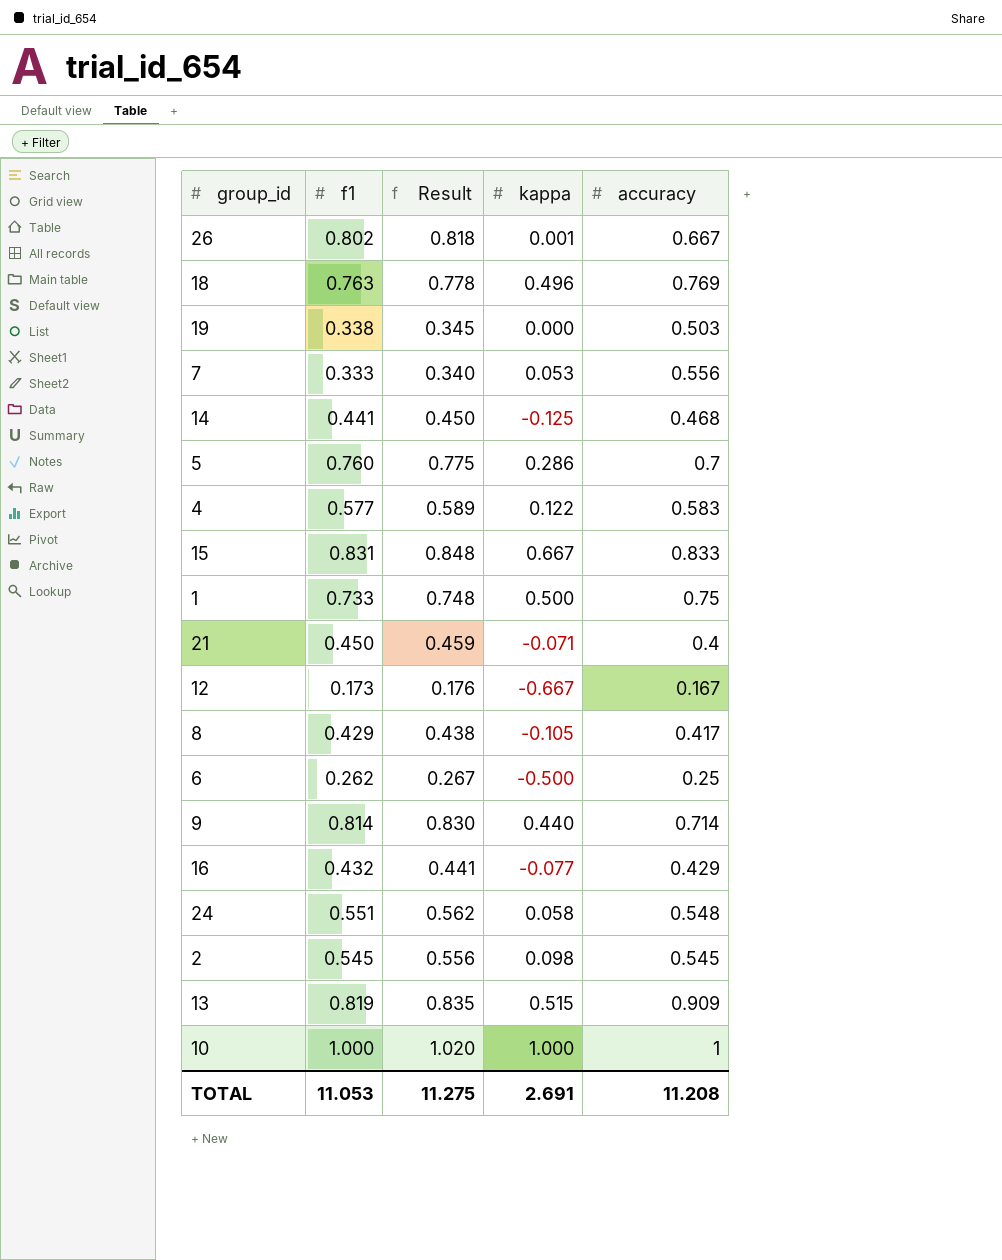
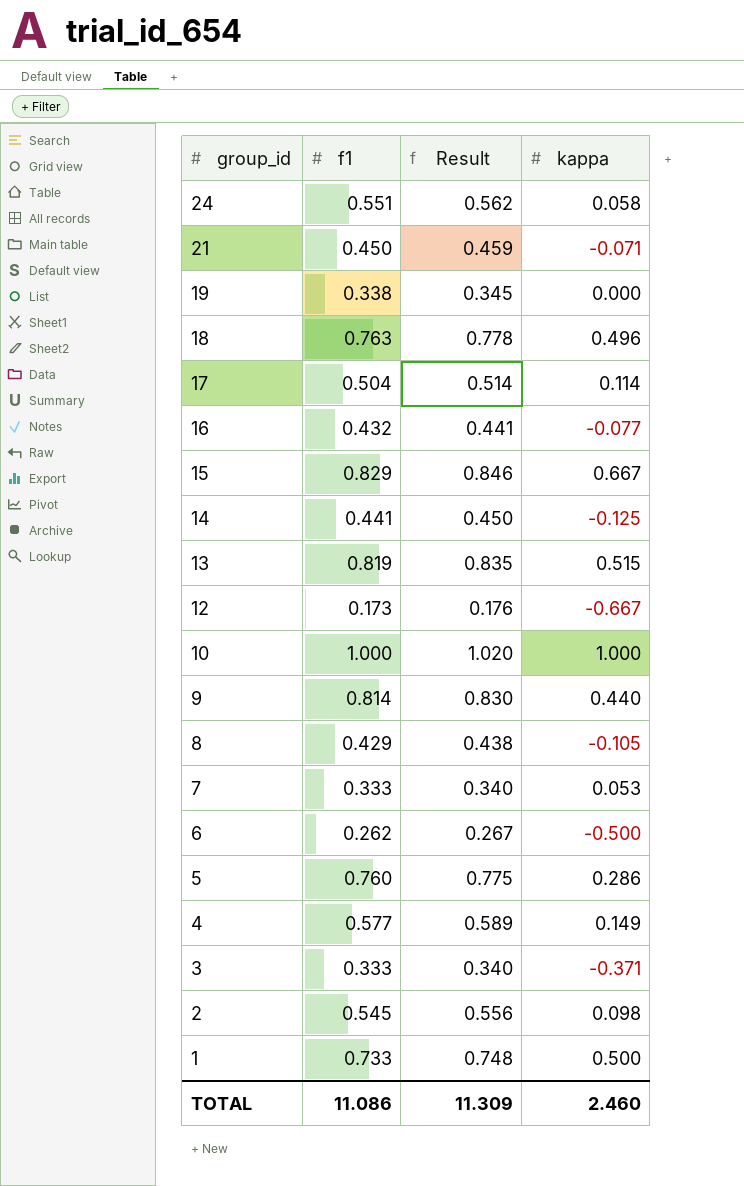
row order: none -> group_id descending
column accuracy | position: 5 -> none
row 26: 0.802 | 0.818 | 0.001 | 0.667 -> none
row 17: none -> 0.504 | 0.514 | 0.114
15 | f1: 0.831 -> 0.829
15 | Result: 0.848 -> 0.846
4 | kappa: 0.122 -> 0.149
row 3: none -> 0.333 | 0.340 | -0.371
TOTAL | f1: 11.053 -> 11.086
TOTAL | Result: 11.275 -> 11.309
TOTAL | kappa: 2.691 -> 2.460

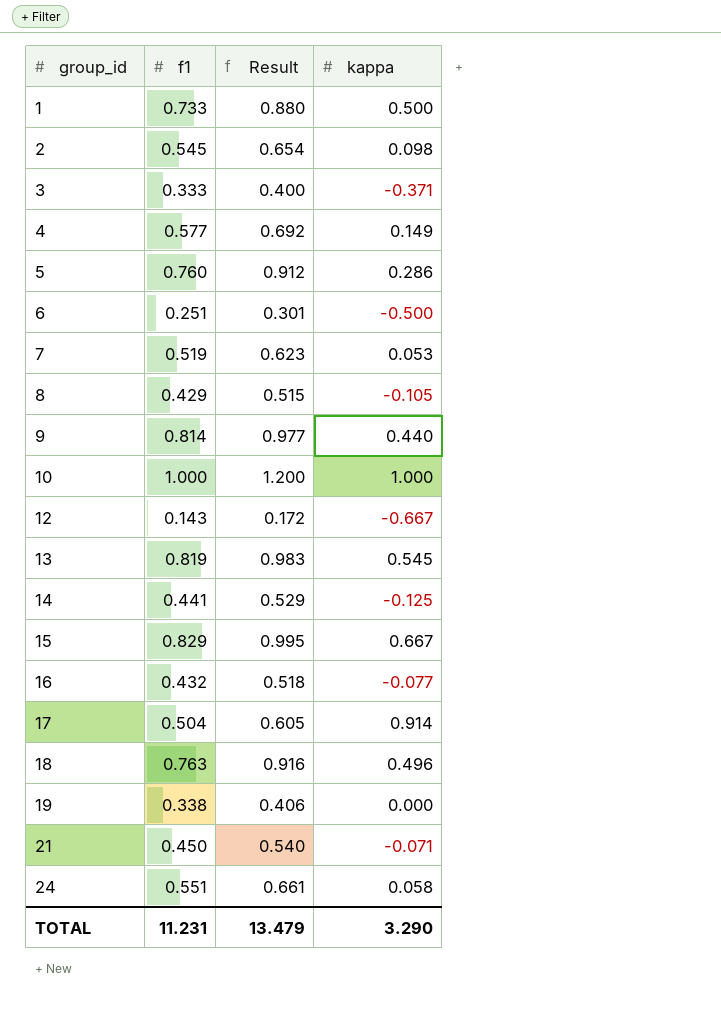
row order: group_id descending -> group_id ascending
column Result | formula: [f1] * 1.02 -> [f1] * 1.2
6 | f1: 0.262 -> 0.251
7 | f1: 0.333 -> 0.519
12 | f1: 0.173 -> 0.143
13 | kappa: 0.515 -> 0.545
17 | kappa: 0.114 -> 0.914
TOTAL | f1: 11.086 -> 11.231
TOTAL | Result: 11.309 -> 13.479
TOTAL | kappa: 2.460 -> 3.290

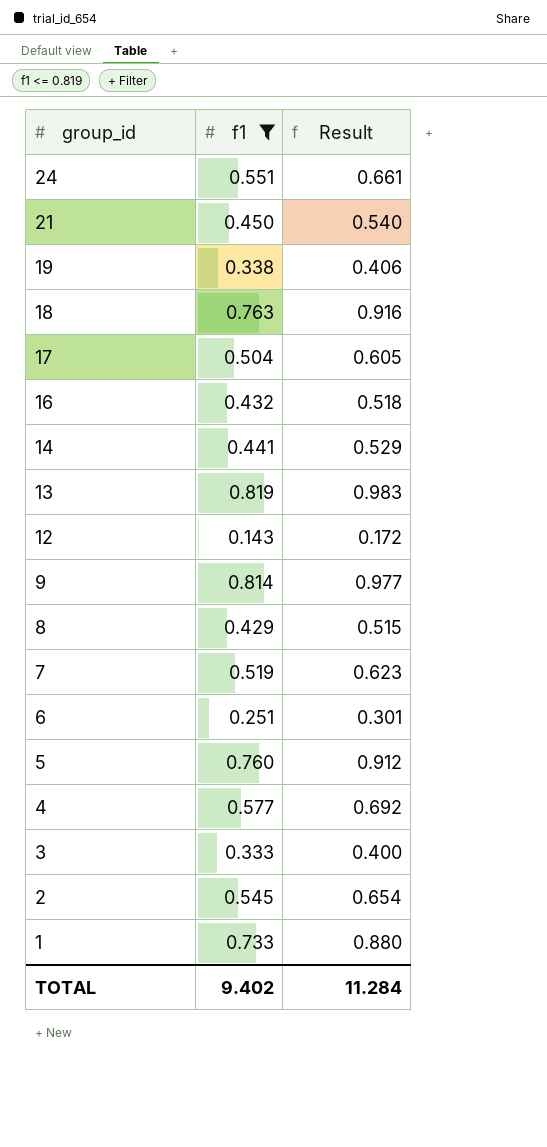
filter: none -> f1 <= 0.819
row order: group_id ascending -> group_id descending
column kappa | position: 4 -> none
TOTAL | f1: 11.231 -> 9.402
TOTAL | Result: 13.479 -> 11.284

